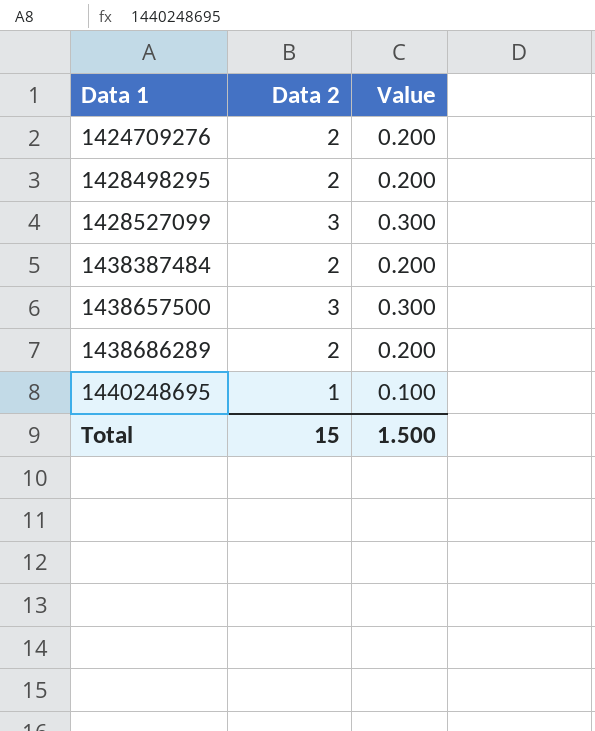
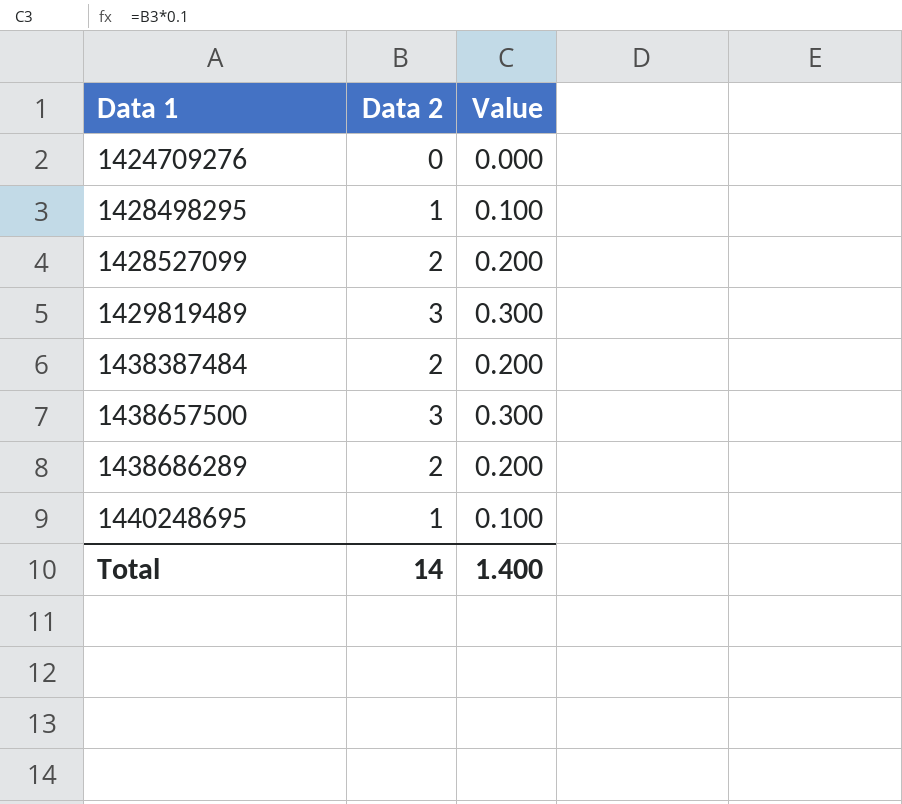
1424709276 | Data 2: 2 -> 0
1424709276 | Value: 0.200 -> 0.000
1428498295 | Data 2: 2 -> 1
1428498295 | Value: 0.200 -> 0.100
1428527099 | Data 2: 3 -> 2
1428527099 | Value: 0.300 -> 0.200
row 1429819489: none -> 3 | 0.300
Total | Data 2: 15 -> 14
Total | Value: 1.500 -> 1.400

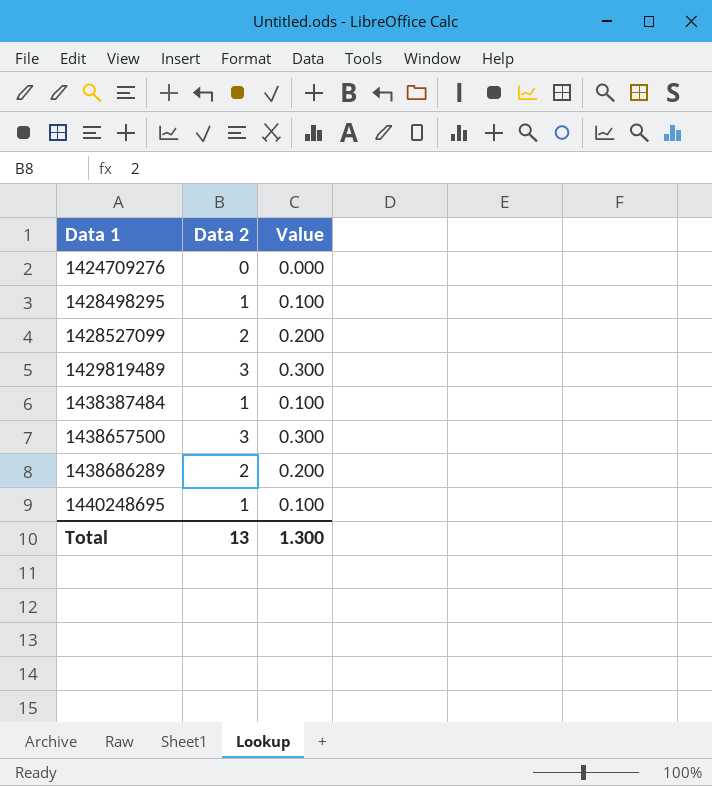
1438387484 | Data 2: 2 -> 1
1438387484 | Value: 0.200 -> 0.100
Total | Data 2: 14 -> 13
Total | Value: 1.400 -> 1.300

